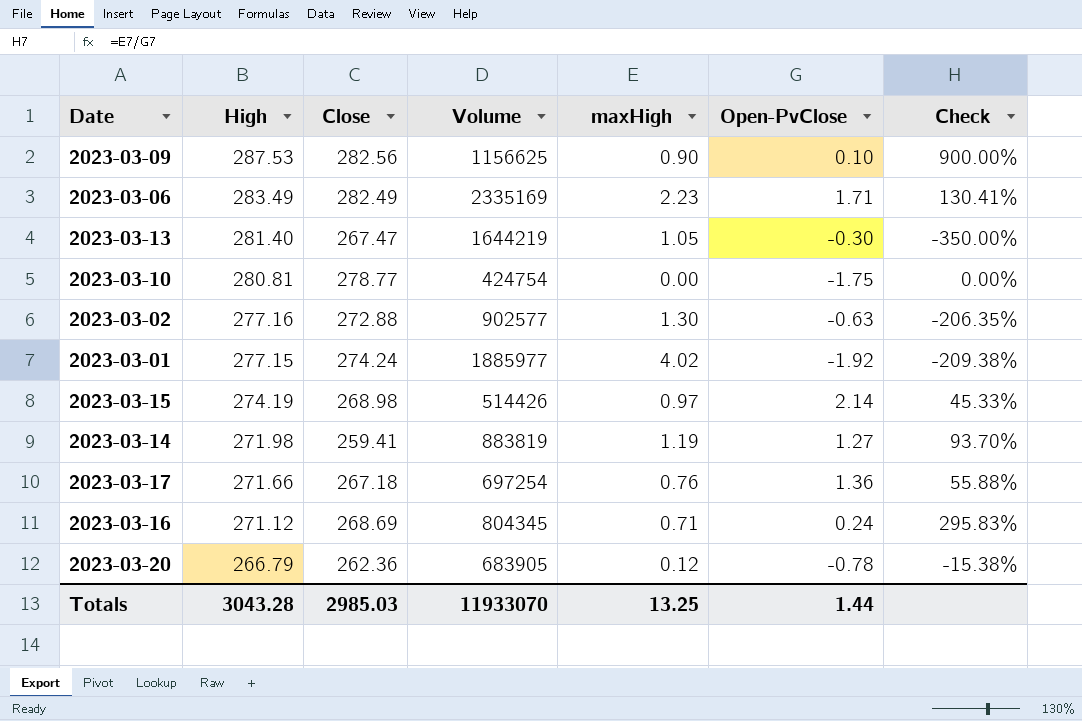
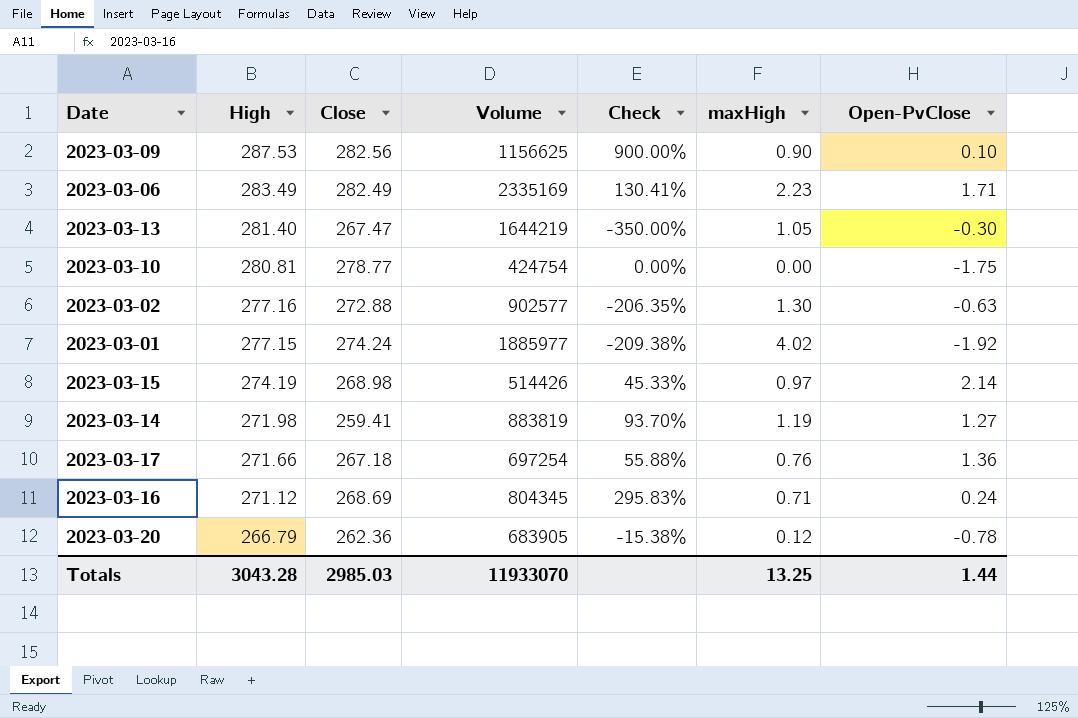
column Check | position: 7 -> 5

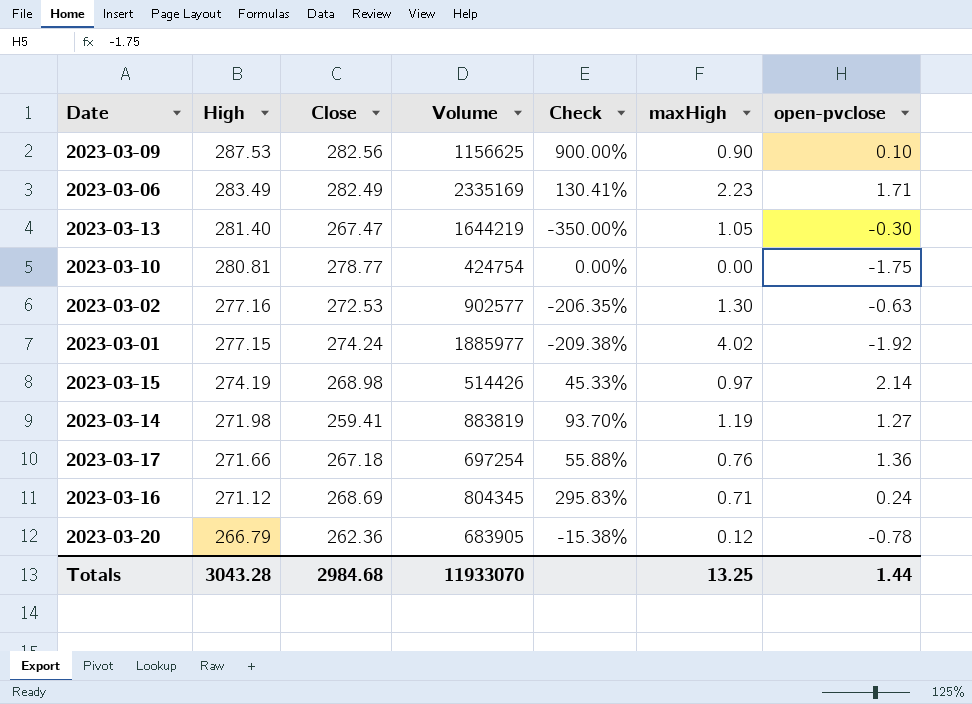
column name: Open-PvClose -> open-pvclose
2023-03-02 | Close: 272.88 -> 272.53
Totals | Close: 2985.03 -> 2984.68

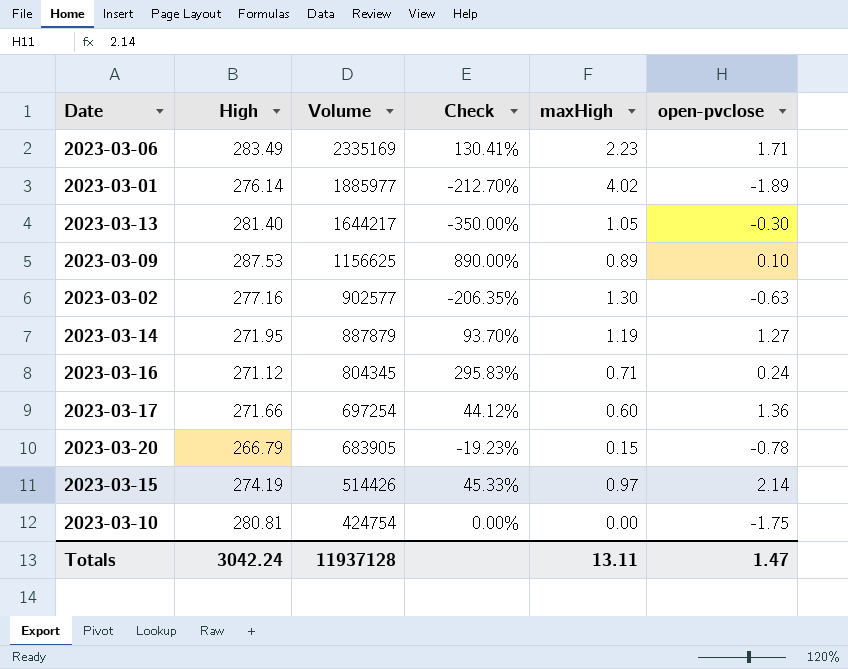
row order: High descending -> Volume descending
column Close | position: 3 -> none
2023-03-01 | High: 277.15 -> 276.14
2023-03-01 | Check: -209.38% -> -212.70%
2023-03-01 | open-pvclose: -1.92 -> -1.89
2023-03-13 | Volume: 1644219 -> 1644217
2023-03-09 | Check: 900.00% -> 890.00%
2023-03-09 | maxHigh: 0.90 -> 0.89
2023-03-14 | High: 271.98 -> 271.95
2023-03-14 | Volume: 883819 -> 887879
2023-03-17 | Check: 55.88% -> 44.12%
2023-03-17 | maxHigh: 0.76 -> 0.60
2023-03-20 | Check: -15.38% -> -19.23%
2023-03-20 | maxHigh: 0.12 -> 0.15
Totals | High: 3043.28 -> 3042.24
Totals | Volume: 11933070 -> 11937128
Totals | maxHigh: 13.25 -> 13.11
Totals | open-pvclose: 1.44 -> 1.47

